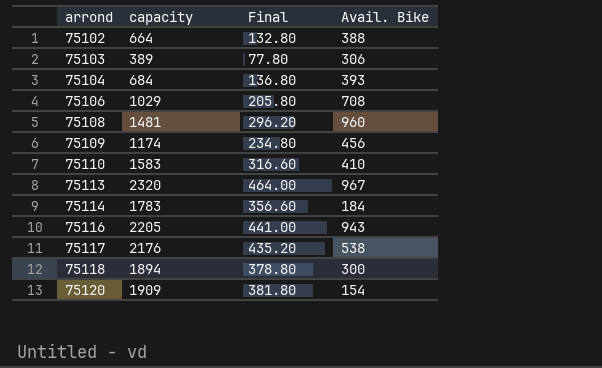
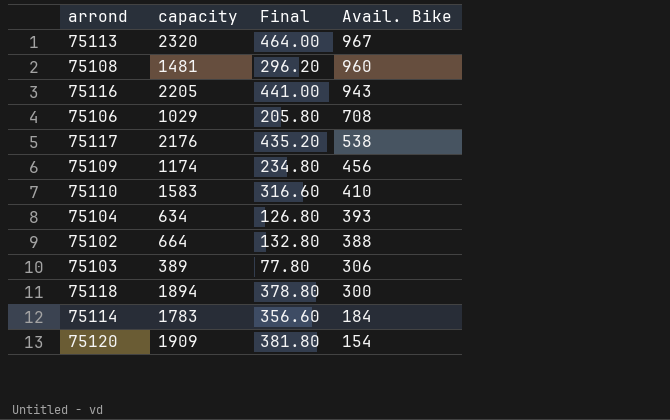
row order: arrond ascending -> Avail. Bike descending
75104 | capacity: 684 -> 634
75104 | Final: 136.80 -> 126.80

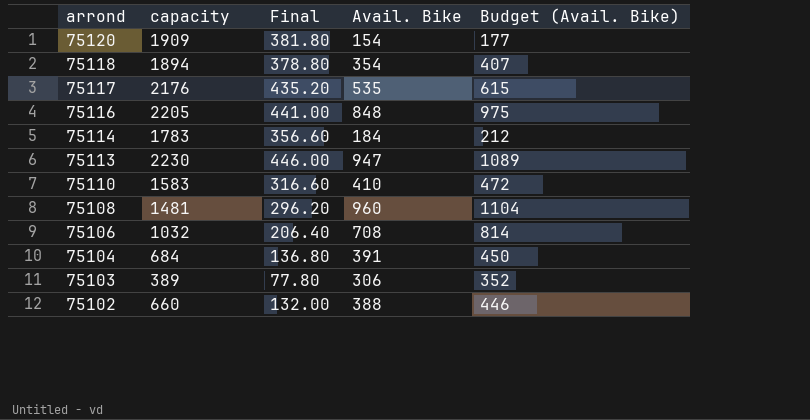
row order: Avail. Bike descending -> arrond descending
column Budget (Avail. Bike) | formula: none -> [Avail. Bike] * 1.15
row 75109: 1174 | 234.80 | 456 -> none
75118 | Avail. Bike: 300 -> 354
75117 | Avail. Bike: 538 -> 535
75116 | Avail. Bike: 943 -> 848
75113 | capacity: 2320 -> 2230
75113 | Final: 464.00 -> 446.00
75113 | Avail. Bike: 967 -> 947
75106 | capacity: 1029 -> 1032
75106 | Final: 205.80 -> 206.40
75104 | capacity: 634 -> 684
75104 | Final: 126.80 -> 136.80
75104 | Avail. Bike: 393 -> 391
75102 | capacity: 664 -> 660
75102 | Final: 132.80 -> 132.00

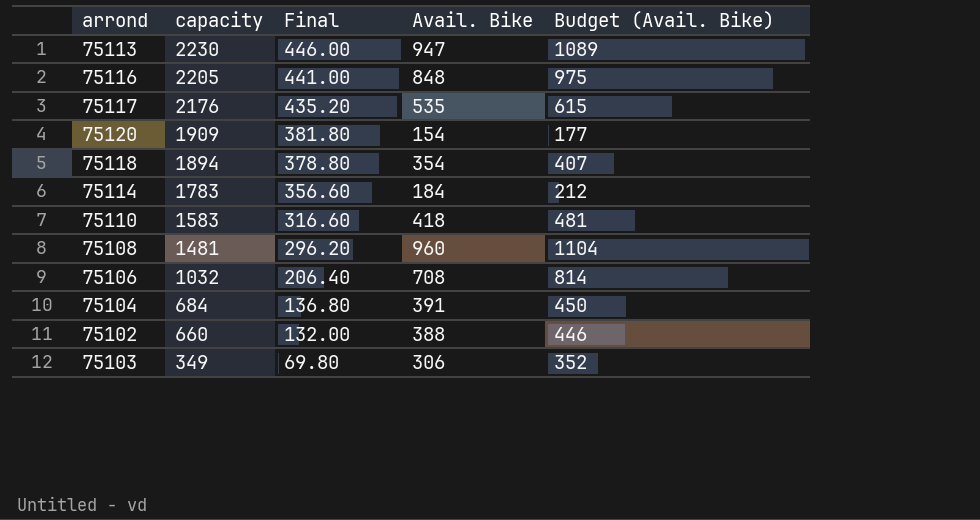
row order: arrond descending -> capacity descending
75110 | Avail. Bike: 410 -> 418
75110 | Budget (Avail. Bike): 472 -> 481
75103 | capacity: 389 -> 349
75103 | Final: 77.80 -> 69.80

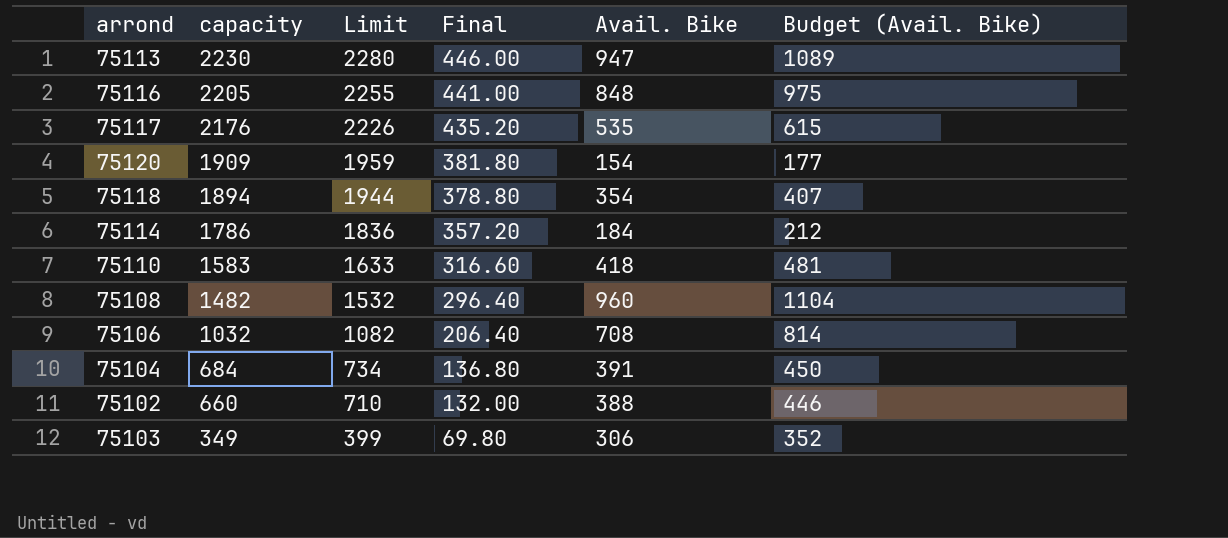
column Limit | formula: none -> [capacity] + 50
75114 | capacity: 1783 -> 1786
75114 | Final: 356.60 -> 357.20
75108 | capacity: 1481 -> 1482
75108 | Final: 296.20 -> 296.40

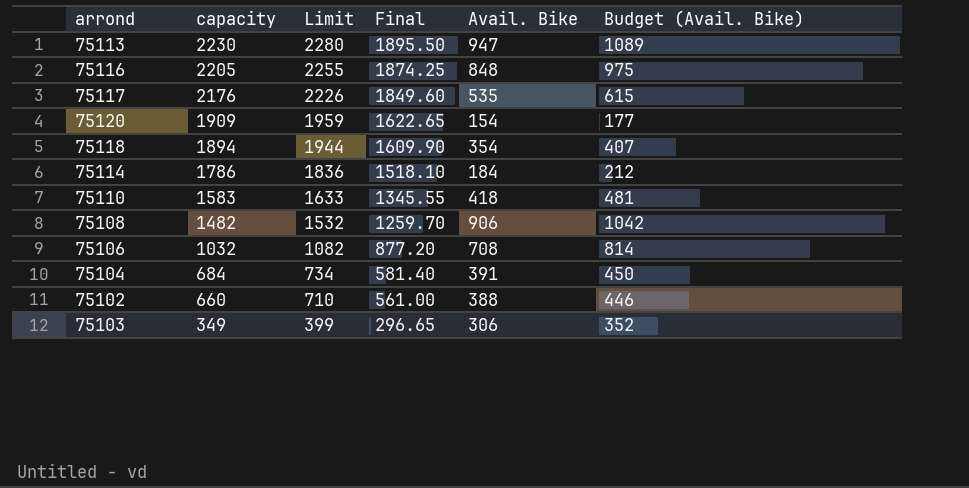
column Final | formula: [capacity] * 0.2 -> [capacity] * 0.85
75108 | Avail. Bike: 960 -> 906
75108 | Budget (Avail. Bike): 1104 -> 1042

